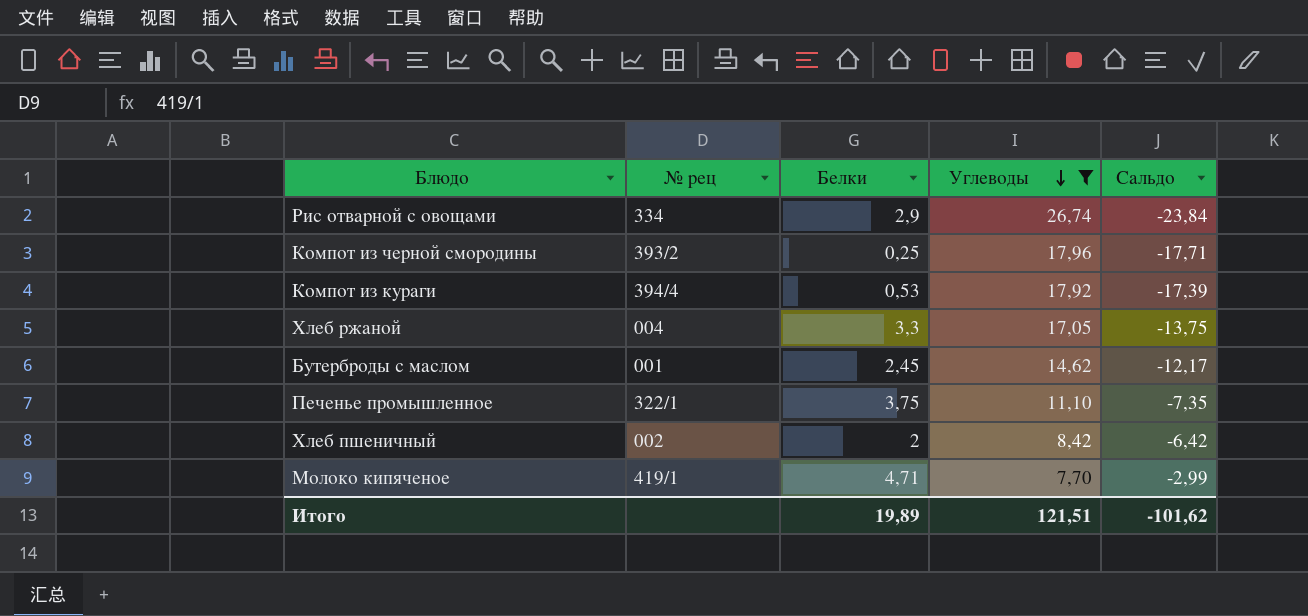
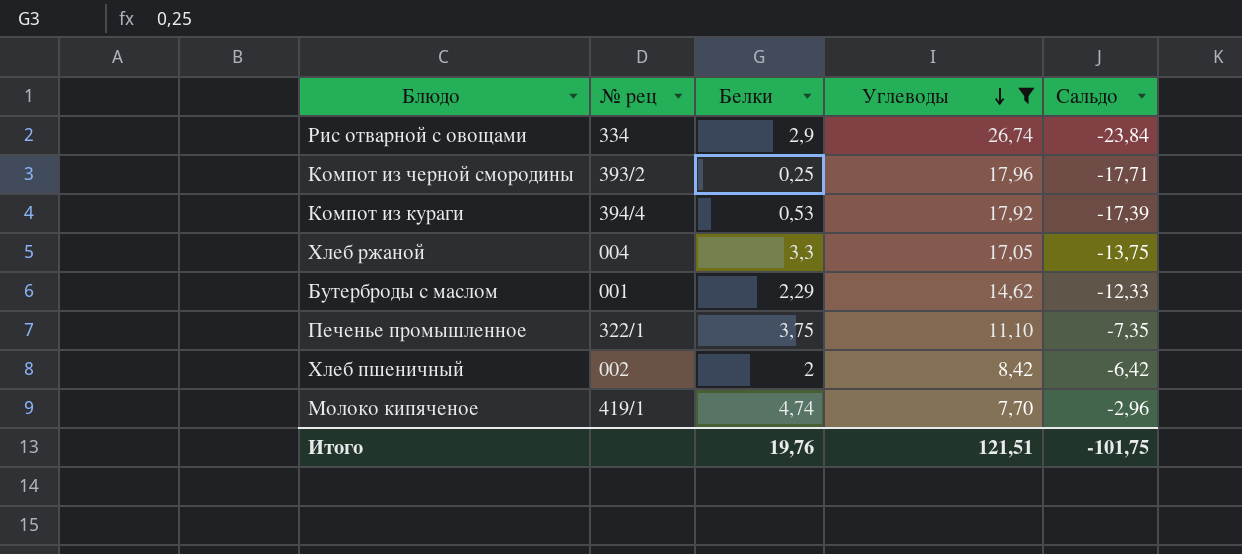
Бутерброды с маслом | Белки: 2,45 -> 2,29
Бутерброды с маслом | Сальдо: -12,17 -> -12,33
Молоко кипяченое | Белки: 4,71 -> 4,74
Молоко кипяченое | Сальдо: -2,99 -> -2,96
Итого | Белки: 19,89 -> 19,76
Итого | Сальдо: -101,62 -> -101,75

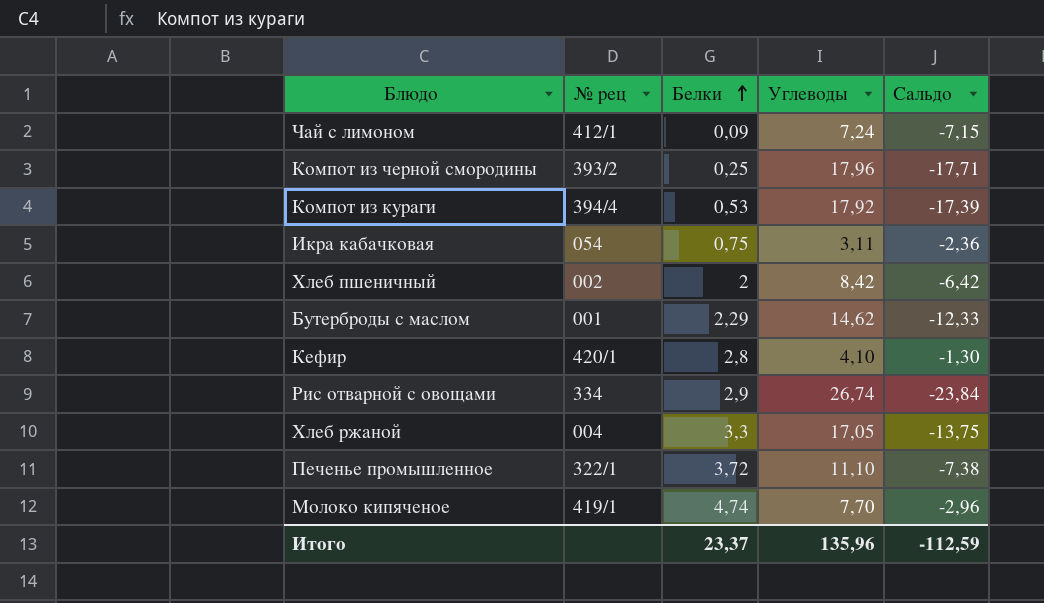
filter: Углеводы >= 7,70 -> none
row order: Углеводы descending -> Белки ascending
Печенье промышленное | Белки: 3,75 -> 3,72
Печенье промышленное | Сальдо: -7,35 -> -7,38
Итого | Белки: 19,76 -> 23,37
Итого | Углеводы: 121,51 -> 135,96
Итого | Сальдо: -101,75 -> -112,59

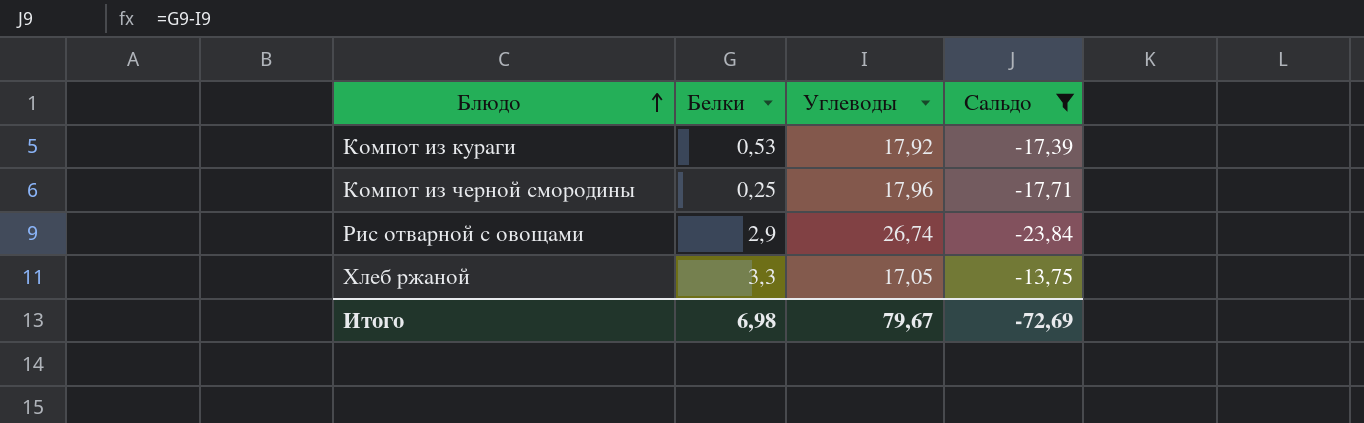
filter: none -> Сальдо <= -13,75
row order: Белки ascending -> Блюдо ascending
column № рец | position: 2 -> none
Итого | Белки: 23,37 -> 6,98
Итого | Углеводы: 135,96 -> 79,67
Итого | Сальдо: -112,59 -> -72,69

